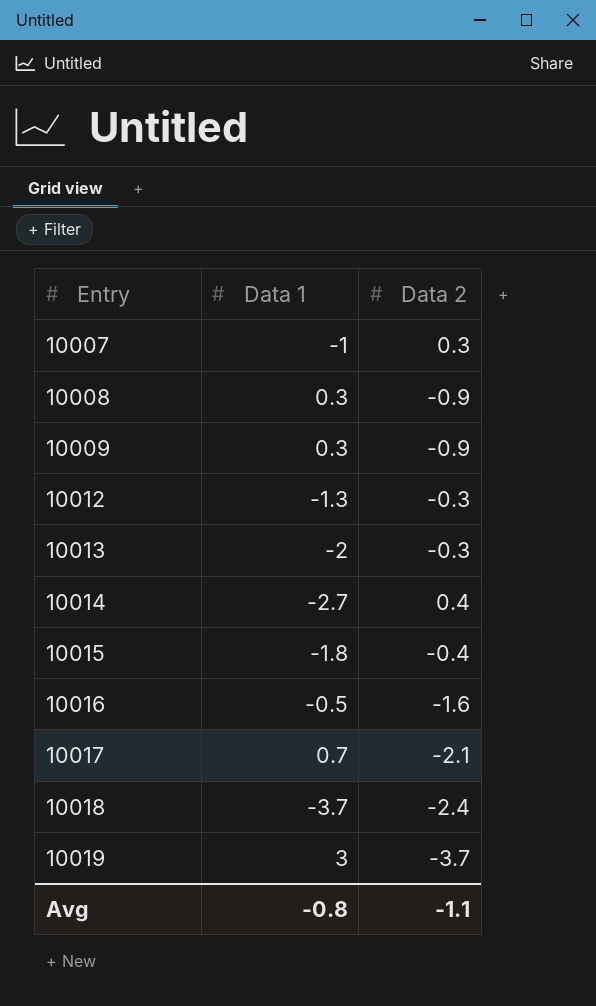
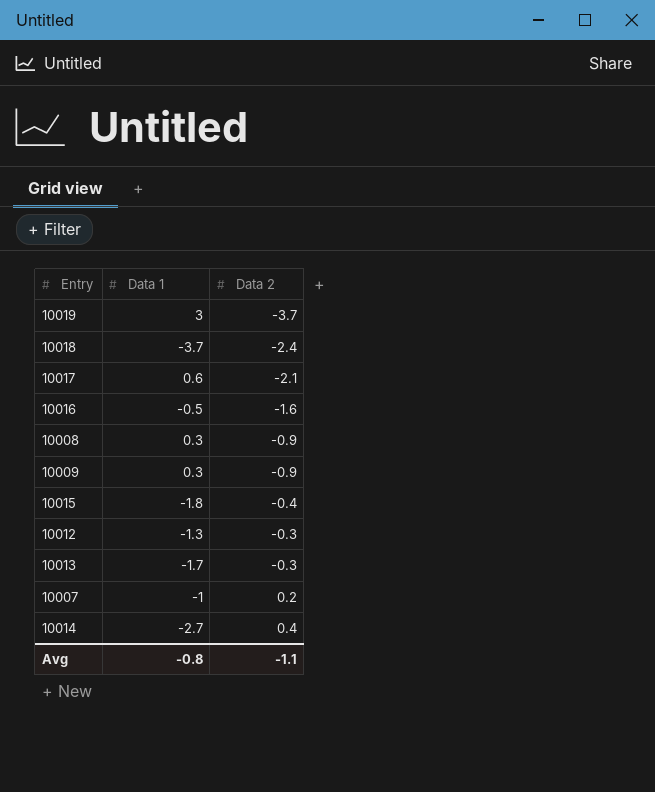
row order: Entry ascending -> Data 2 ascending
10017 | Data 1: 0.7 -> 0.6
10013 | Data 1: -2 -> -1.7
10007 | Data 2: 0.3 -> 0.2

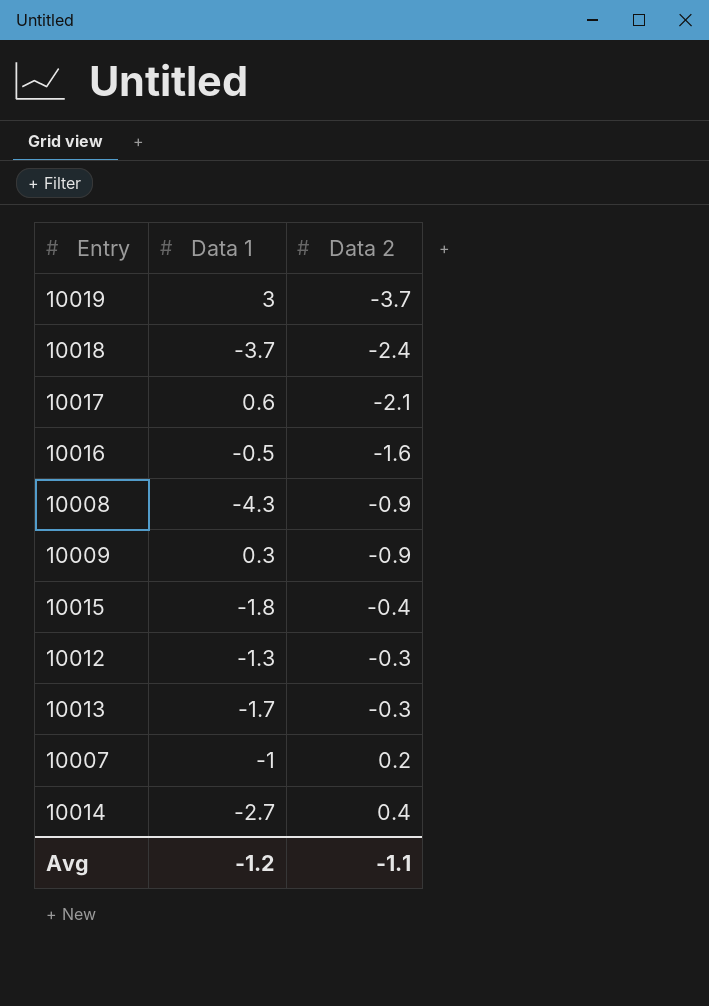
10008 | Data 1: 0.3 -> -4.3
Avg | Data 1: -0.8 -> -1.2

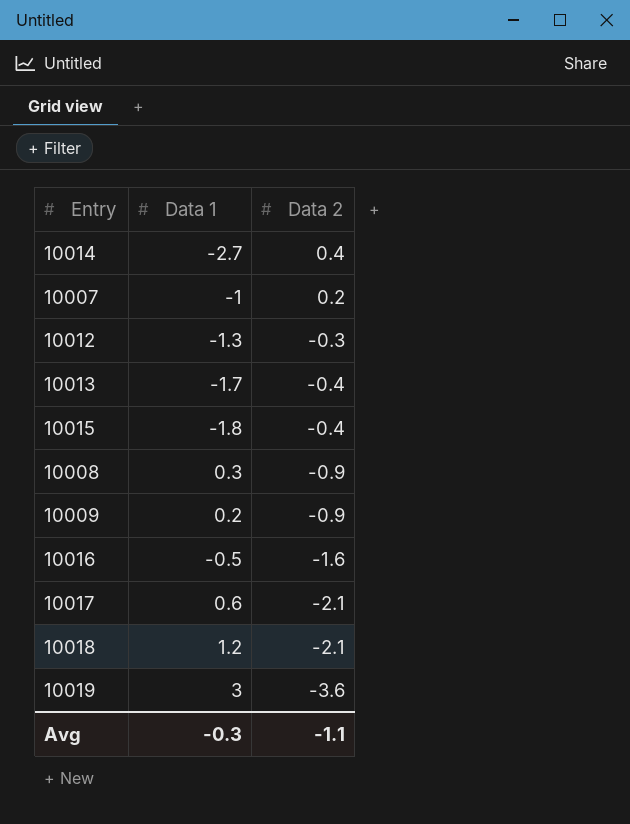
row order: Data 2 ascending -> Data 2 descending
10013 | Data 2: -0.3 -> -0.4
10008 | Data 1: -4.3 -> 0.3
10009 | Data 1: 0.3 -> 0.2
10018 | Data 1: -3.7 -> 1.2
10018 | Data 2: -2.4 -> -2.1
10019 | Data 2: -3.7 -> -3.6
Avg | Data 1: -1.2 -> -0.3

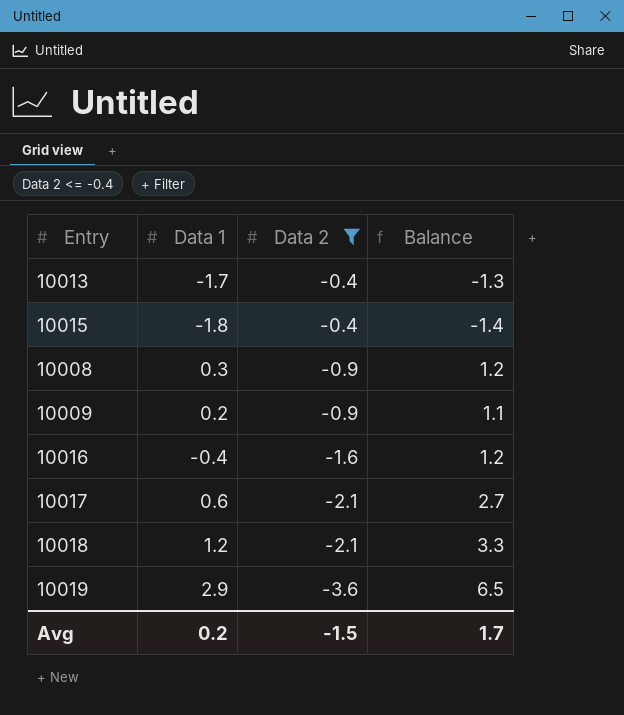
filter: none -> Data 2 <= -0.4
column Balance | formula: none -> [Data 1] - [Data 2]
10016 | Data 1: -0.5 -> -0.4
10019 | Data 1: 3 -> 2.9
Avg | Data 1: -0.3 -> 0.2
Avg | Data 2: -1.1 -> -1.5

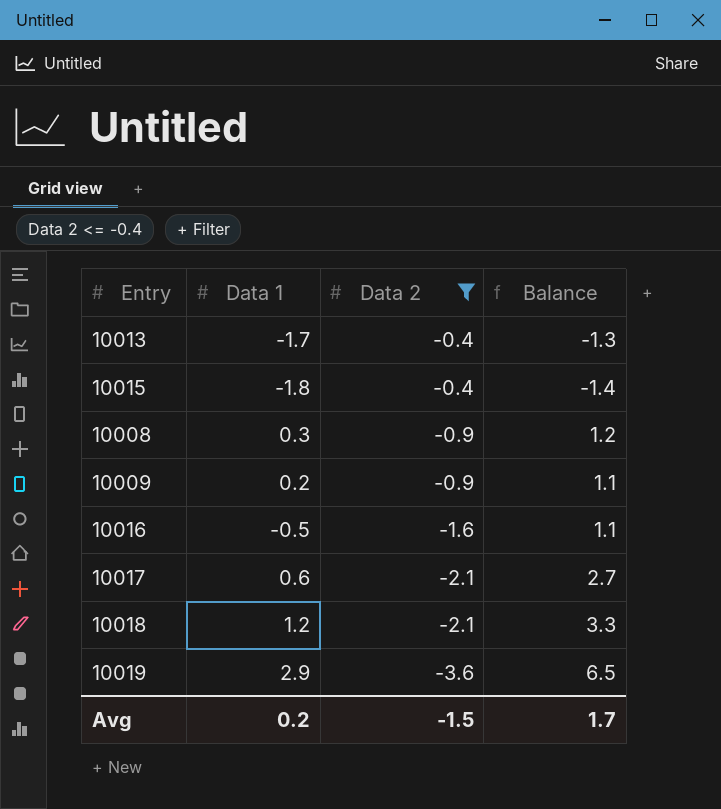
10016 | Data 1: -0.4 -> -0.5
10016 | Balance: 1.2 -> 1.1

